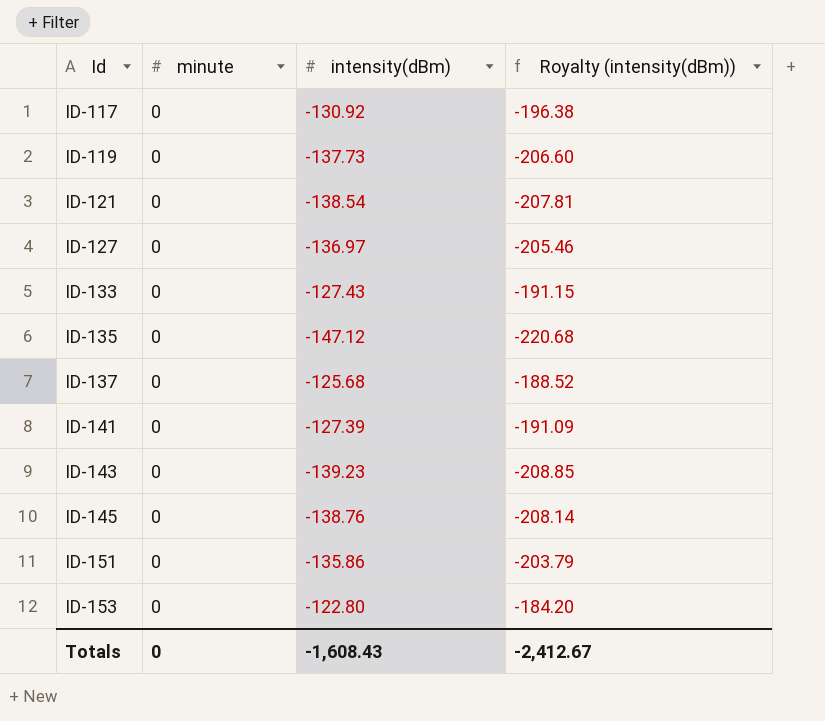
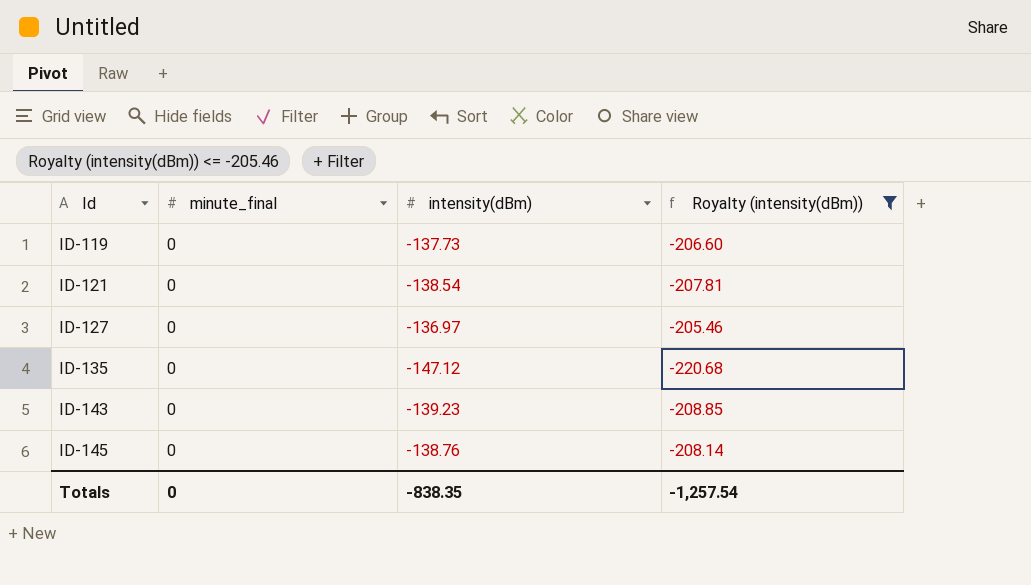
filter: none -> Royalty (intensity(dBm)) <= -205.46
column name: minute -> minute_final
Totals | intensity(dBm): -1,608.43 -> -838.35
Totals | Royalty (intensity(dBm)): -2,412.67 -> -1,257.54

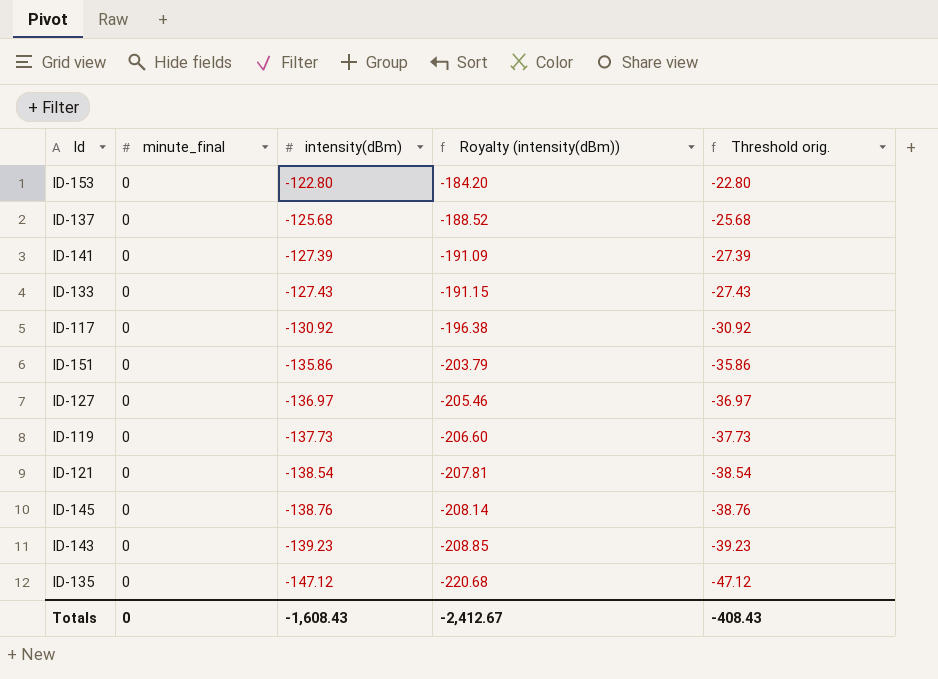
filter: Royalty (intensity(dBm)) <= -205.46 -> none
row order: Id ascending -> intensity(dBm) descending
column Threshold orig. | formula: none -> [intensity(dBm)] + 100
Totals | intensity(dBm): -838.35 -> -1,608.43
Totals | Royalty (intensity(dBm)): -1,257.54 -> -2,412.67

